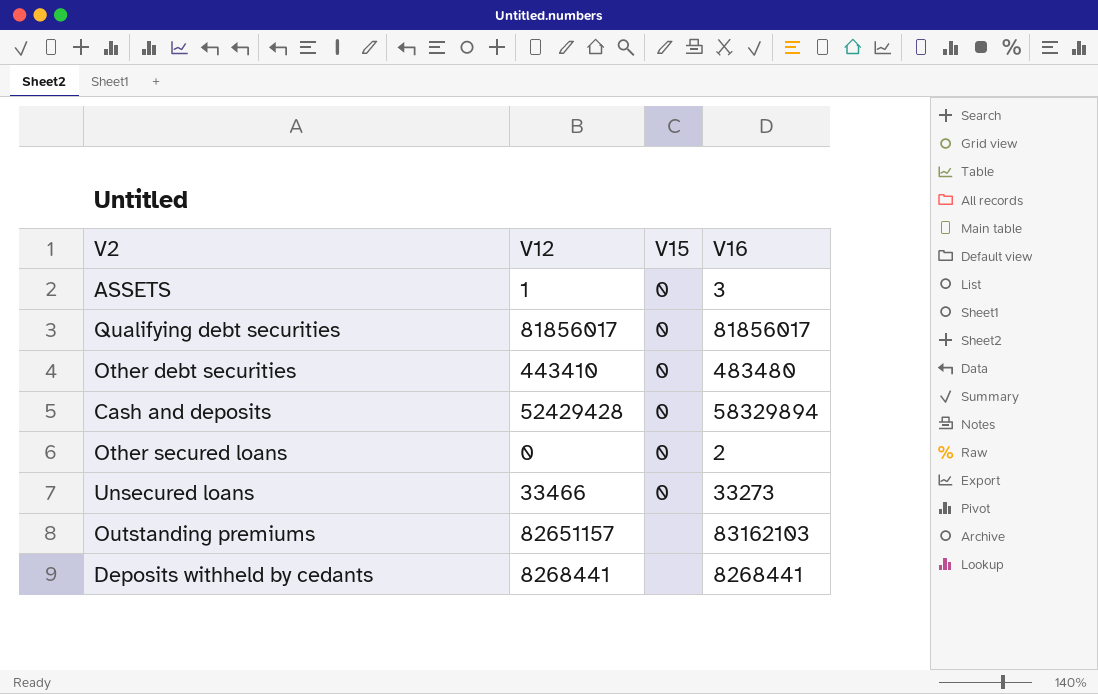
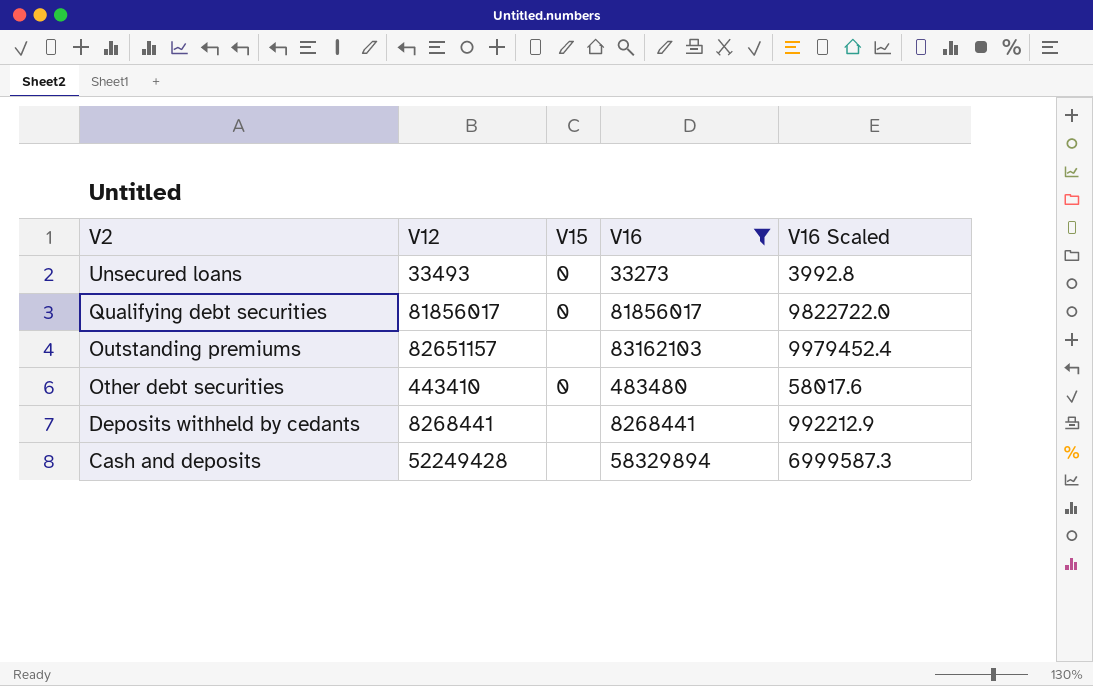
filter: none -> V16 >= 33273
row order: none -> V2 descending
column V16 Scaled | formula: none -> [V16] * 0.12
Unsecured loans | V12: 33466 -> 33493
Cash and deposits | V12: 52429428 -> 52249428
Cash and deposits | V15: 0 -> none

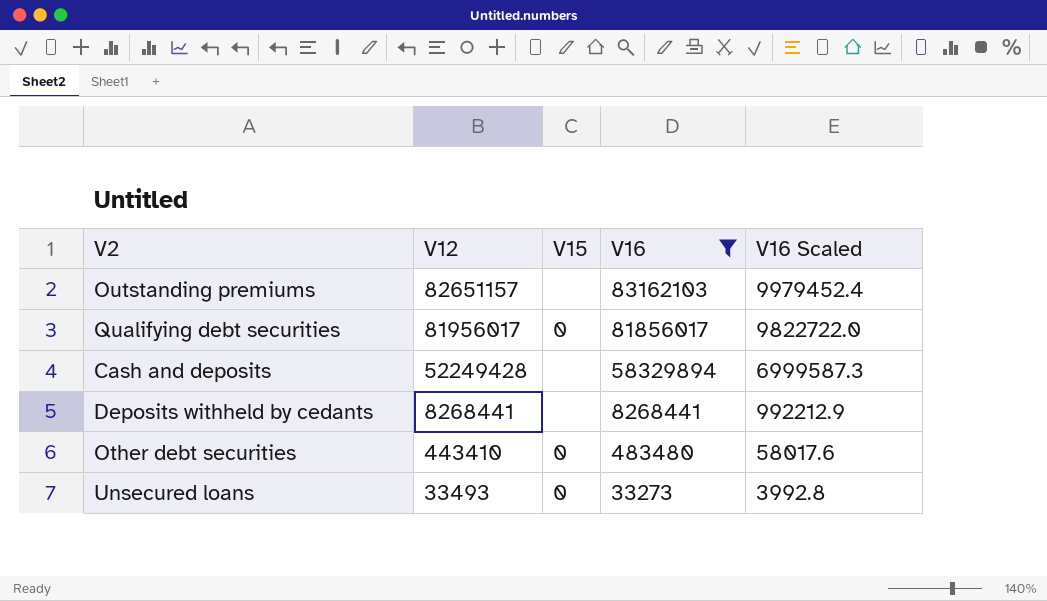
row order: V2 descending -> V12 descending
Qualifying debt securities | V12: 81856017 -> 81956017

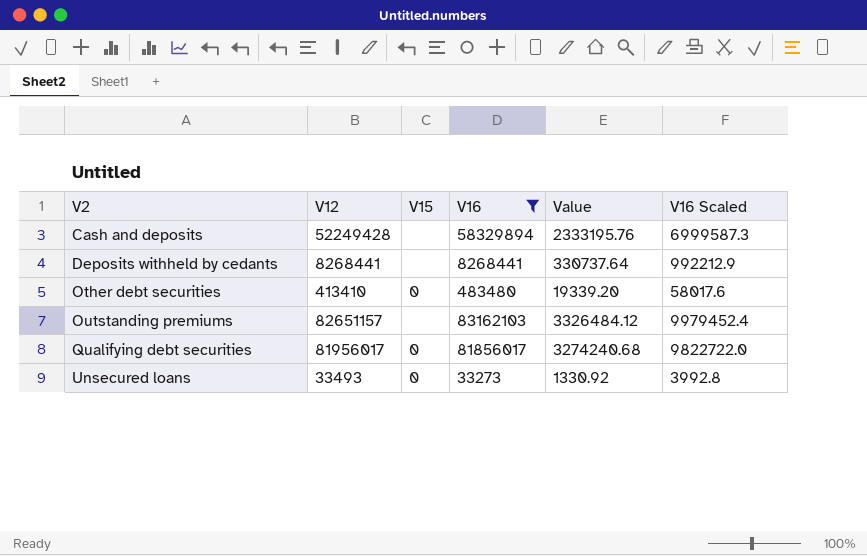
row order: V12 descending -> V2 ascending
column Value | formula: none -> [V16] * 0.04
Other debt securities | V12: 443410 -> 413410

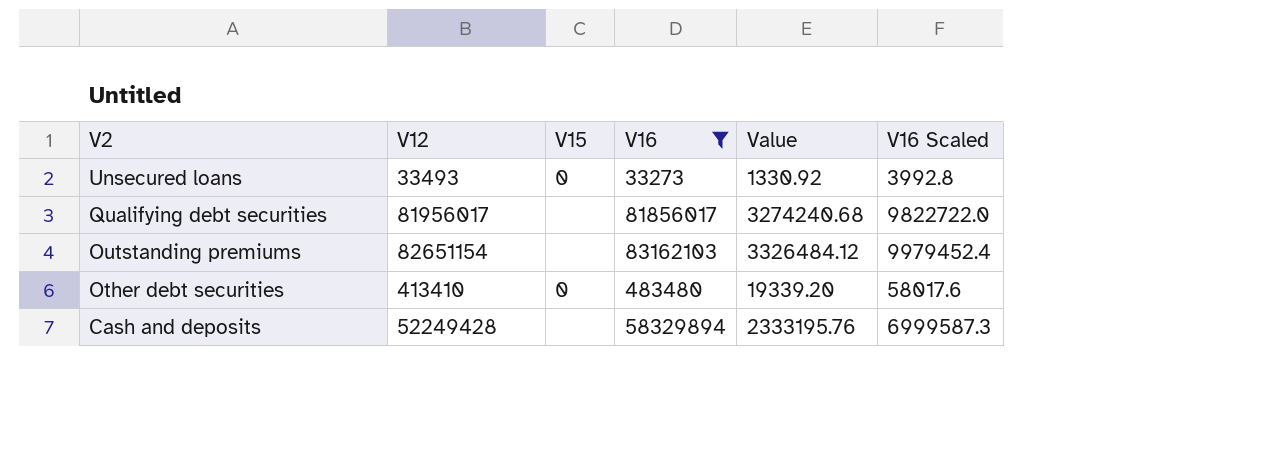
row order: V2 ascending -> V2 descending
row Deposits withheld by cedants: 8268441 | none | 8268441 | 330737.64 | 992212.9 -> none
Qualifying debt securities | V15: 0 -> none
Outstanding premiums | V12: 82651157 -> 82651154

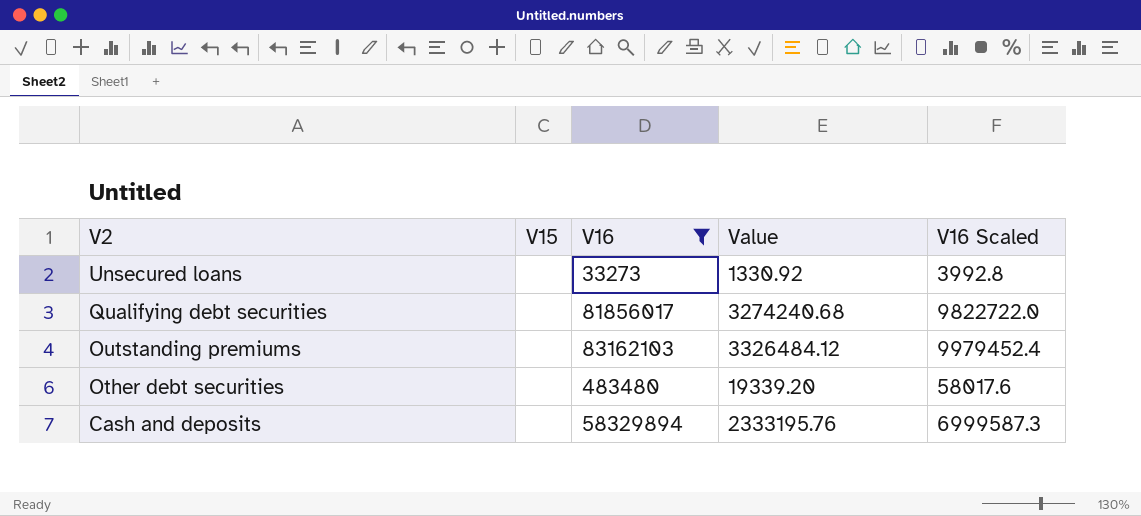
column V12 | position: 2 -> none
Unsecured loans | V15: 0 -> none
Other debt securities | V15: 0 -> none

